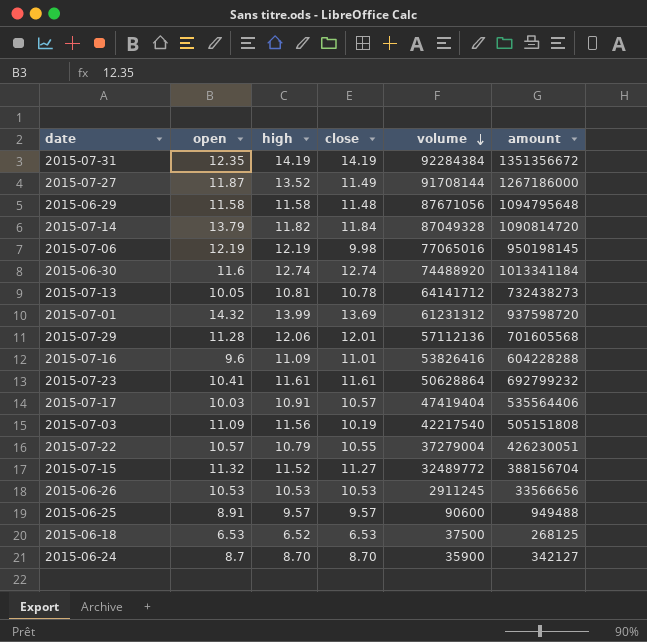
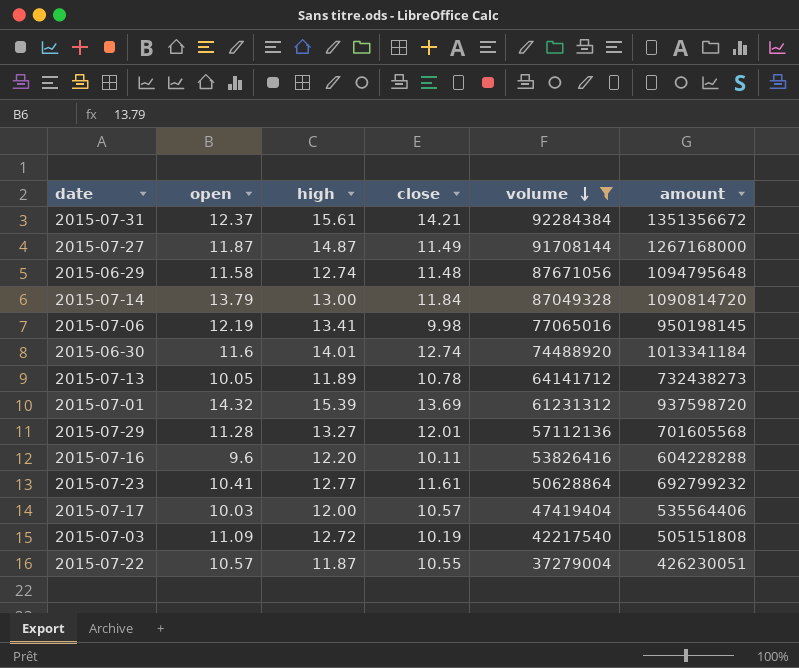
filter: none -> volume >= 37279004
2015-07-31 | open: 12.35 -> 12.37
2015-07-31 | high: 14.19 -> 15.61
2015-07-31 | close: 14.19 -> 14.21
2015-07-27 | high: 13.52 -> 14.87
2015-07-27 | amount: 1267186000 -> 1267168000
2015-06-29 | high: 11.58 -> 12.74
2015-07-14 | high: 11.82 -> 13.00
2015-07-06 | high: 12.19 -> 13.41
2015-06-30 | high: 12.74 -> 14.01
2015-07-13 | high: 10.81 -> 11.89
2015-07-01 | high: 13.99 -> 15.39
2015-07-29 | high: 12.06 -> 13.27
2015-07-16 | high: 11.09 -> 12.20
2015-07-16 | close: 11.01 -> 10.11
2015-07-23 | high: 11.61 -> 12.77
2015-07-17 | high: 10.91 -> 12.00
2015-07-03 | high: 11.56 -> 12.72
2015-07-22 | high: 10.79 -> 11.87

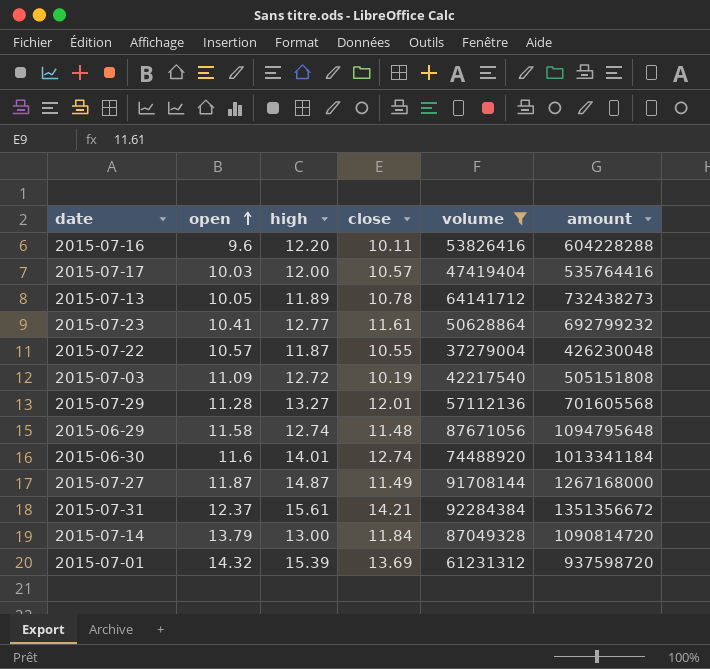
row order: volume descending -> open ascending
row 2015-07-06: 12.19 | 13.41 | 9.98 | 77065016 | 950198145 -> none
2015-07-17 | amount: 535564406 -> 535764416
2015-07-22 | amount: 426230051 -> 426230048

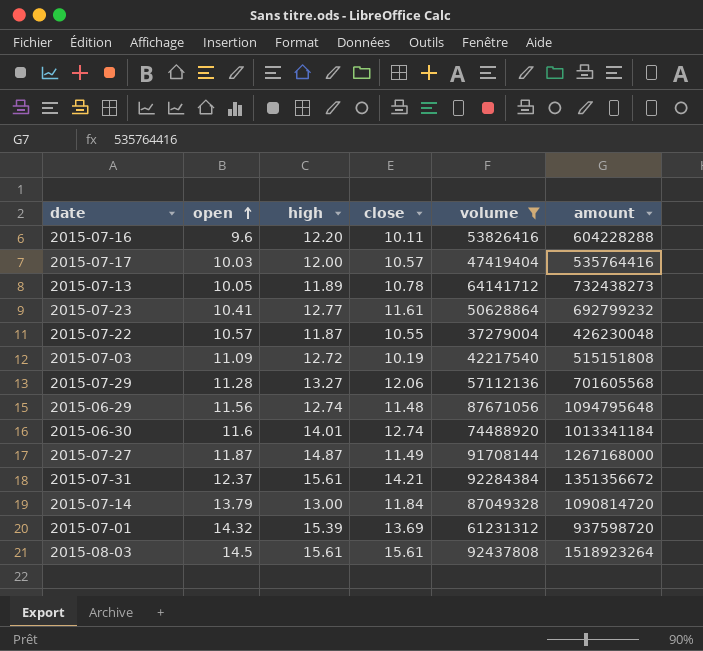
2015-07-03 | amount: 505151808 -> 515151808
2015-07-29 | close: 12.01 -> 12.06
2015-06-29 | open: 11.58 -> 11.56
row 2015-08-03: none -> 14.5 | 15.61 | 15.61 | 92437808 | 1518923264

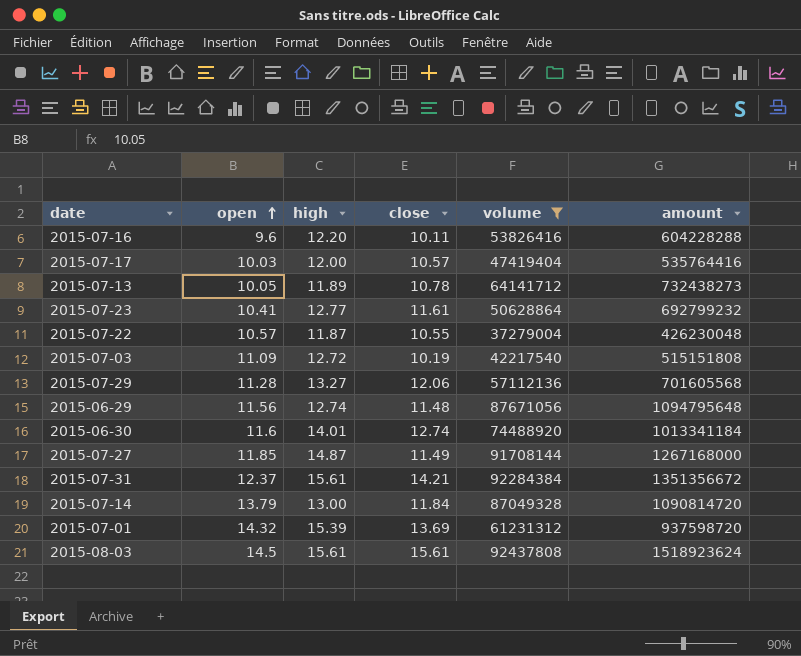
2015-07-27 | open: 11.87 -> 11.85
2015-08-03 | amount: 1518923264 -> 1518923624

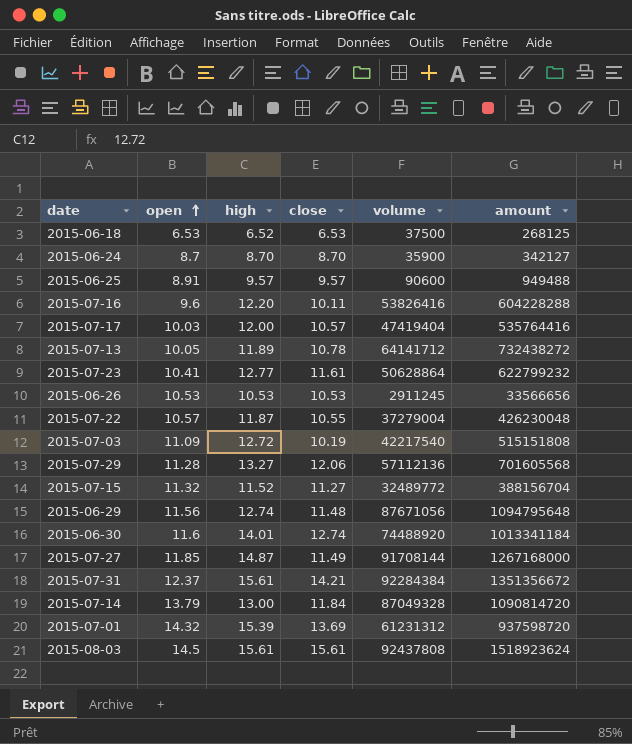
filter: volume >= 37279004 -> none
2015-07-13 | amount: 732438273 -> 732438272
2015-07-23 | amount: 692799232 -> 622799232

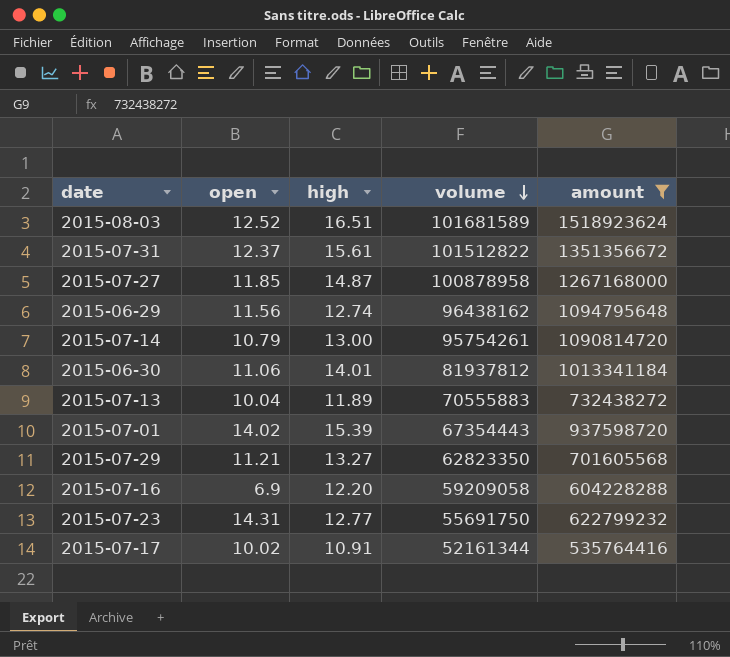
filter: none -> amount >= 535764416
row order: open ascending -> volume descending
column close | position: 4 -> none
2015-08-03 | open: 14.5 -> 12.52
2015-08-03 | high: 15.61 -> 16.51
2015-08-03 | volume: 92437808 -> 101681589
2015-07-31 | volume: 92284384 -> 101512822
2015-07-27 | volume: 91708144 -> 100878958
2015-06-29 | volume: 87671056 -> 96438162
2015-07-14 | open: 13.79 -> 10.79
2015-07-14 | volume: 87049328 -> 95754261
2015-06-30 | open: 11.6 -> 11.06
2015-06-30 | volume: 74488920 -> 81937812
2015-07-13 | open: 10.05 -> 10.04
2015-07-13 | volume: 64141712 -> 70555883
2015-07-01 | open: 14.32 -> 14.02
2015-07-01 | volume: 61231312 -> 67354443
2015-07-29 | open: 11.28 -> 11.21
2015-07-29 | volume: 57112136 -> 62823350
2015-07-16 | open: 9.6 -> 6.9
2015-07-16 | volume: 53826416 -> 59209058
2015-07-23 | open: 10.41 -> 14.31
2015-07-23 | volume: 50628864 -> 55691750
2015-07-17 | open: 10.03 -> 10.02
2015-07-17 | high: 12.00 -> 10.91
2015-07-17 | volume: 47419404 -> 52161344

